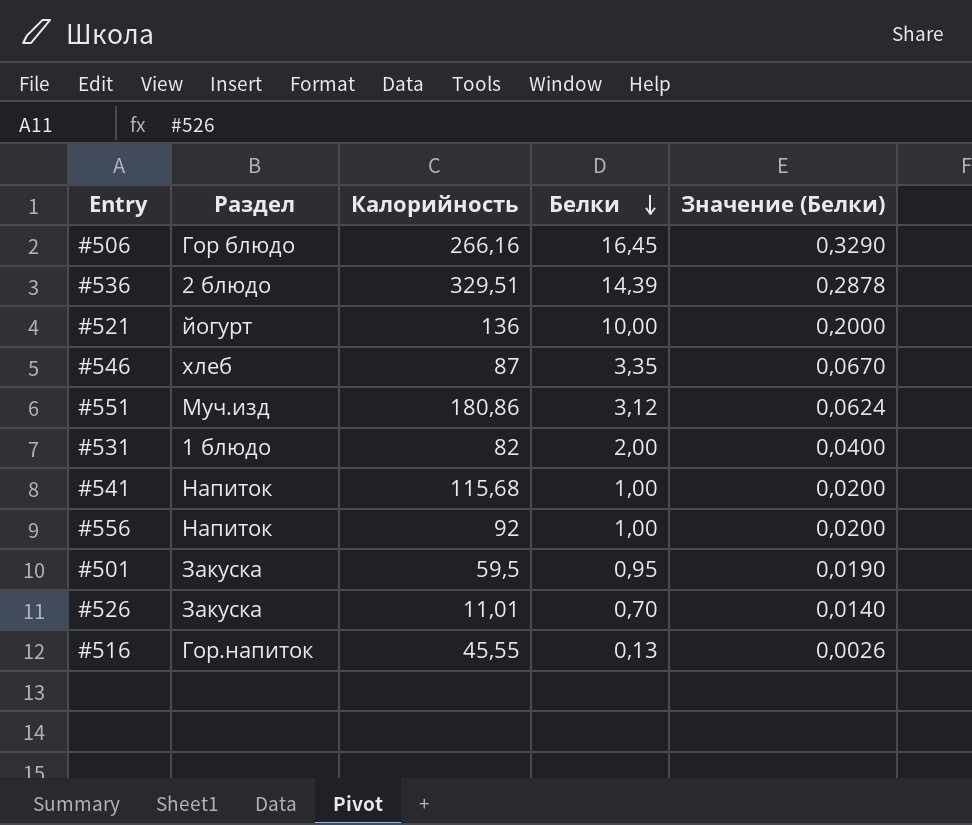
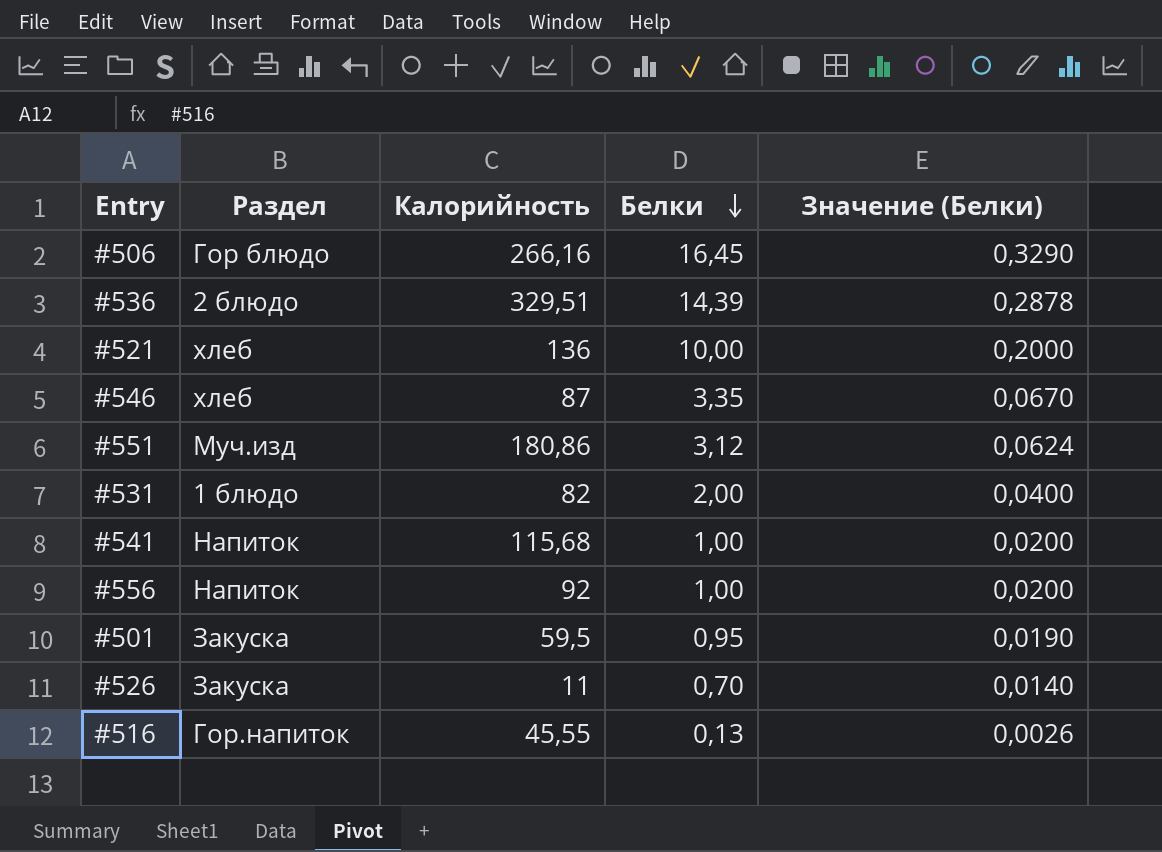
#521 | Раздел: йогурт -> хлеб
#526 | Калорийность: 11,01 -> 11

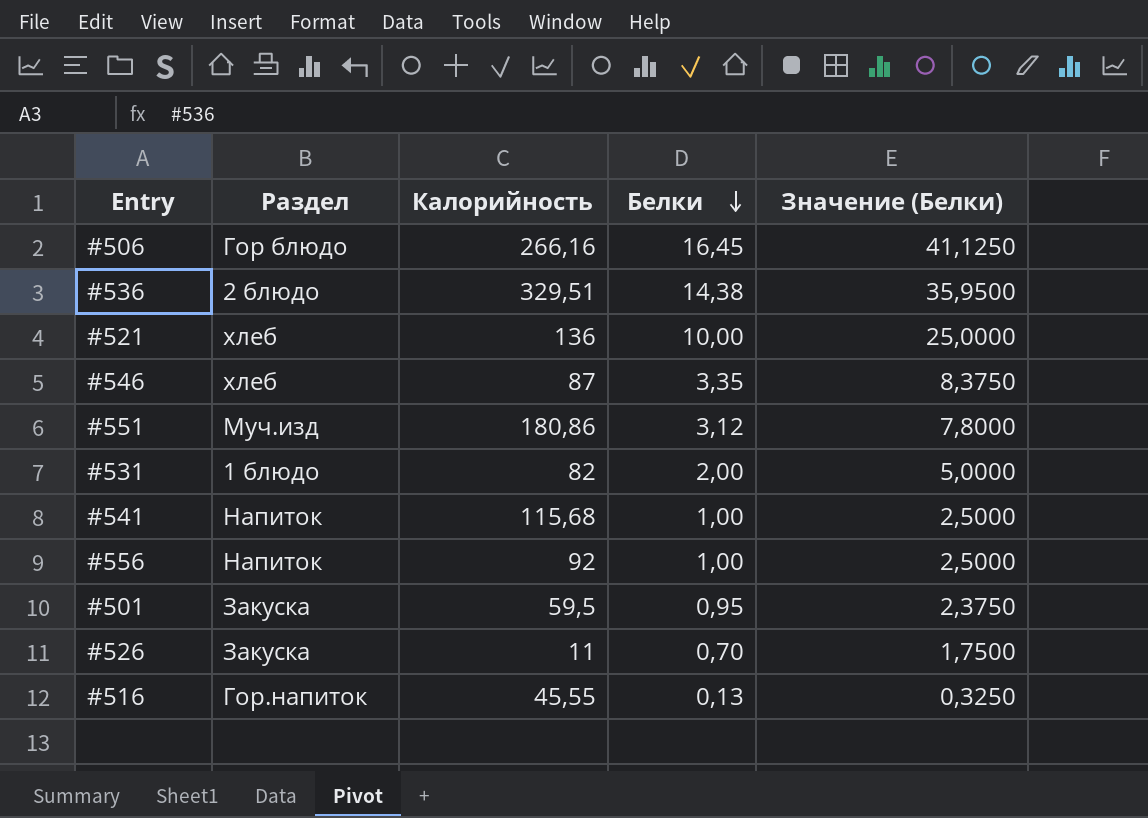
column Значение (Белки) | formula: [Белки] * 0,02 -> [Белки] * 2,5
#536 | Белки: 14,39 -> 14,38

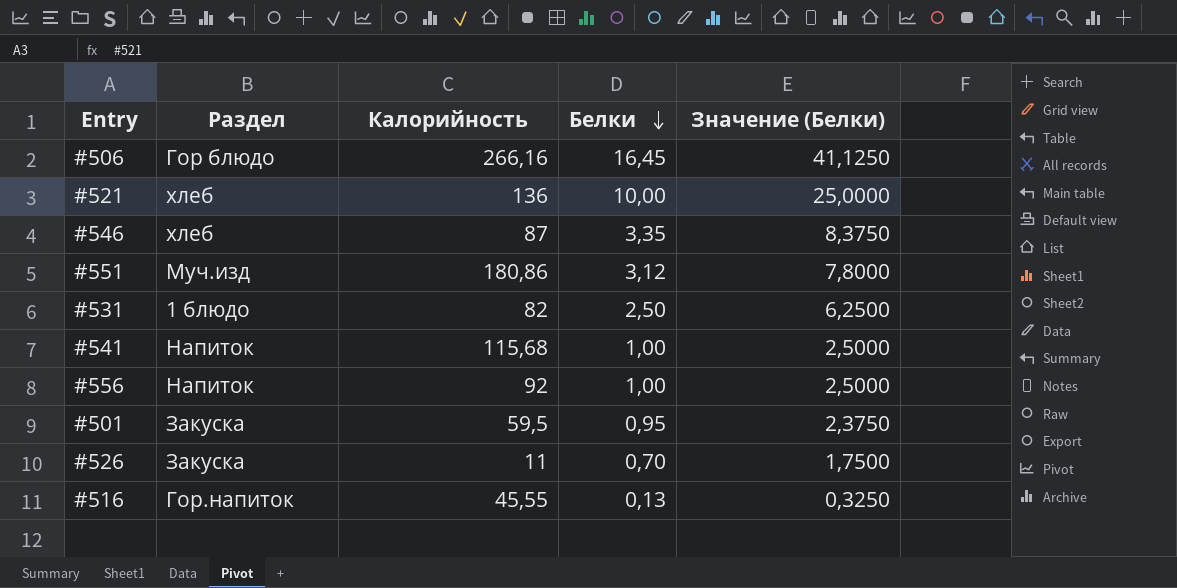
row #536: 2 блюдо | 329,51 | 14,38 | 35,9500 -> none
#531 | Белки: 2,00 -> 2,50
#531 | Значение (Белки): 5,0000 -> 6,2500

